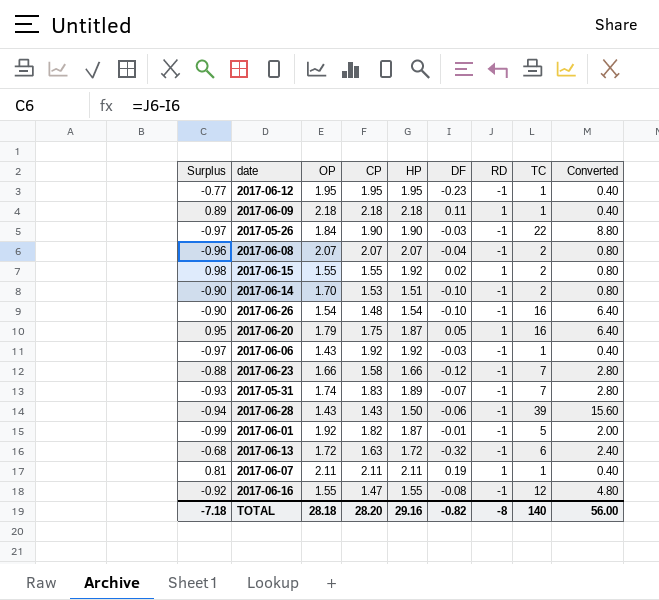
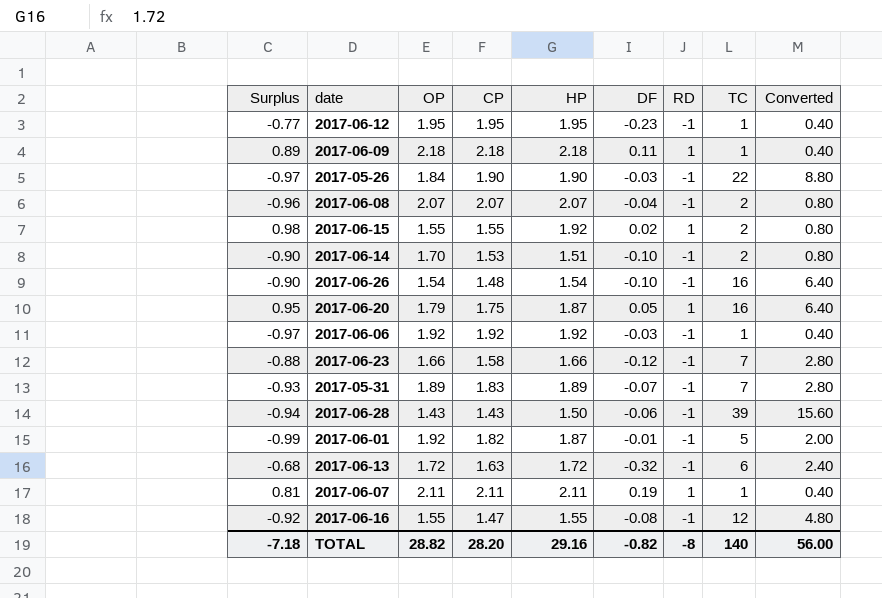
2017-06-06 | OP: 1.43 -> 1.92
2017-05-31 | OP: 1.74 -> 1.89
TOTAL | OP: 28.18 -> 28.82

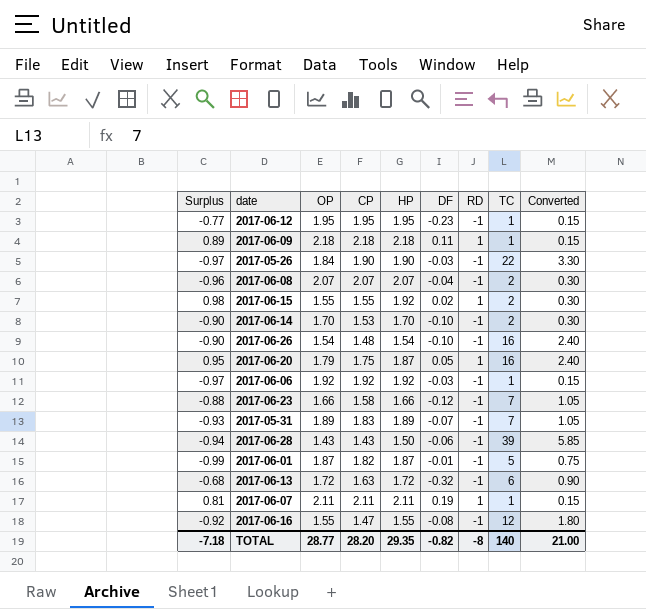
column Converted | formula: [TC] * 0.4 -> [TC] * 0.15
2017-06-14 | HP: 1.51 -> 1.70
2017-06-01 | OP: 1.92 -> 1.87
TOTAL | OP: 28.82 -> 28.77
TOTAL | HP: 29.16 -> 29.35
TOTAL | Converted: 56.00 -> 21.00

